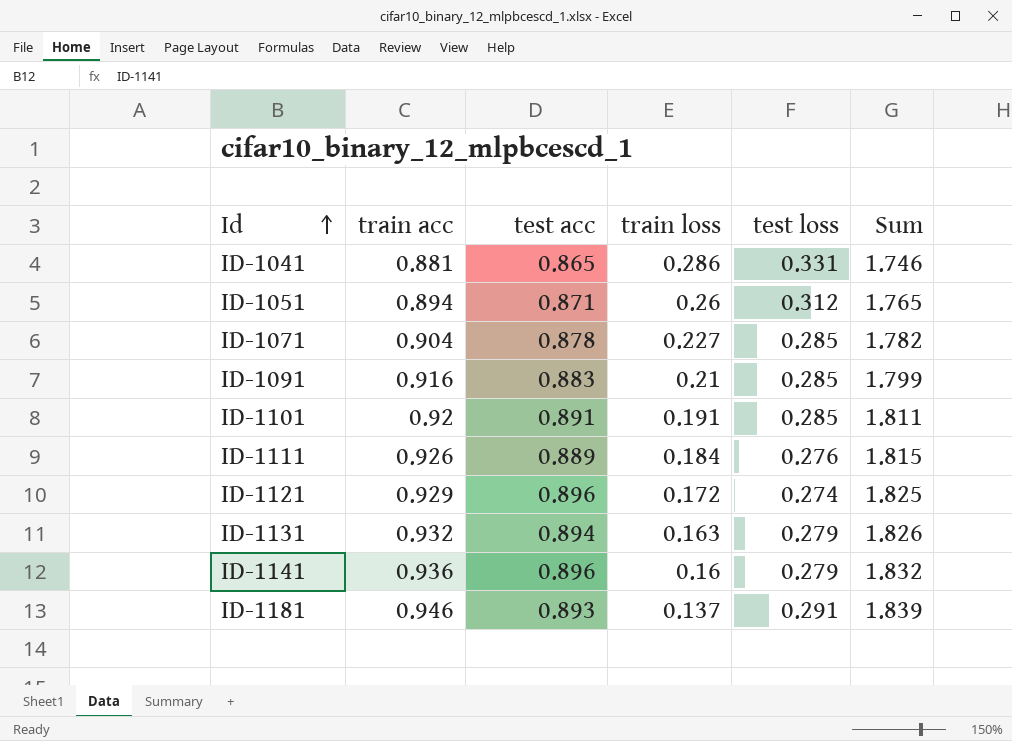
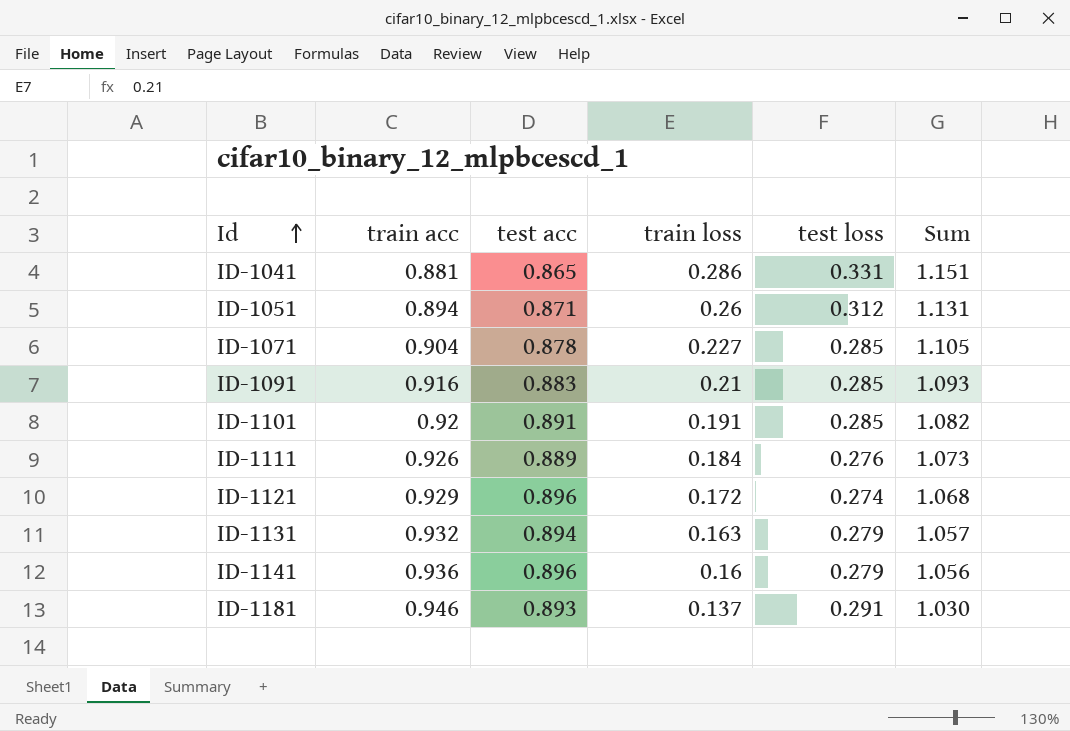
column Sum | formula: [train acc] + [test acc] -> [test acc] + [train loss]

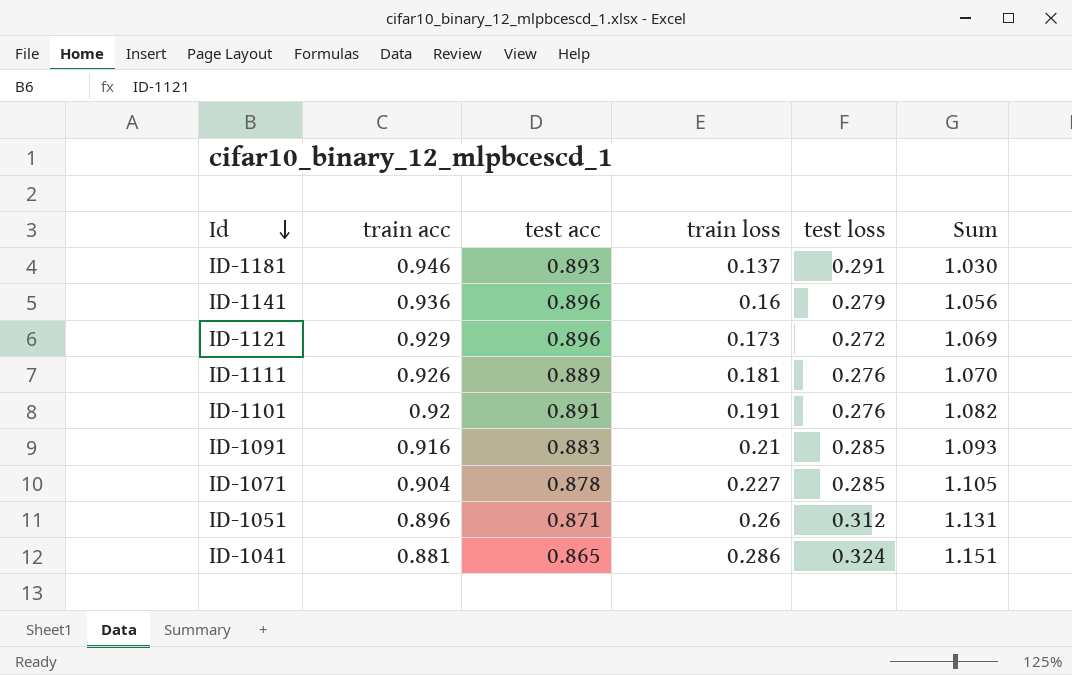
row order: Id ascending -> Id descending
row ID-1131: 0.932 | 0.894 | 0.163 | 0.279 | 1.057 -> none
ID-1121 | train loss: 0.172 -> 0.173
ID-1121 | test loss: 0.274 -> 0.272
ID-1121 | Sum: 1.068 -> 1.069
ID-1111 | train loss: 0.184 -> 0.181
ID-1111 | Sum: 1.073 -> 1.070
ID-1101 | test loss: 0.285 -> 0.276
ID-1051 | train acc: 0.894 -> 0.896
ID-1041 | test loss: 0.331 -> 0.324

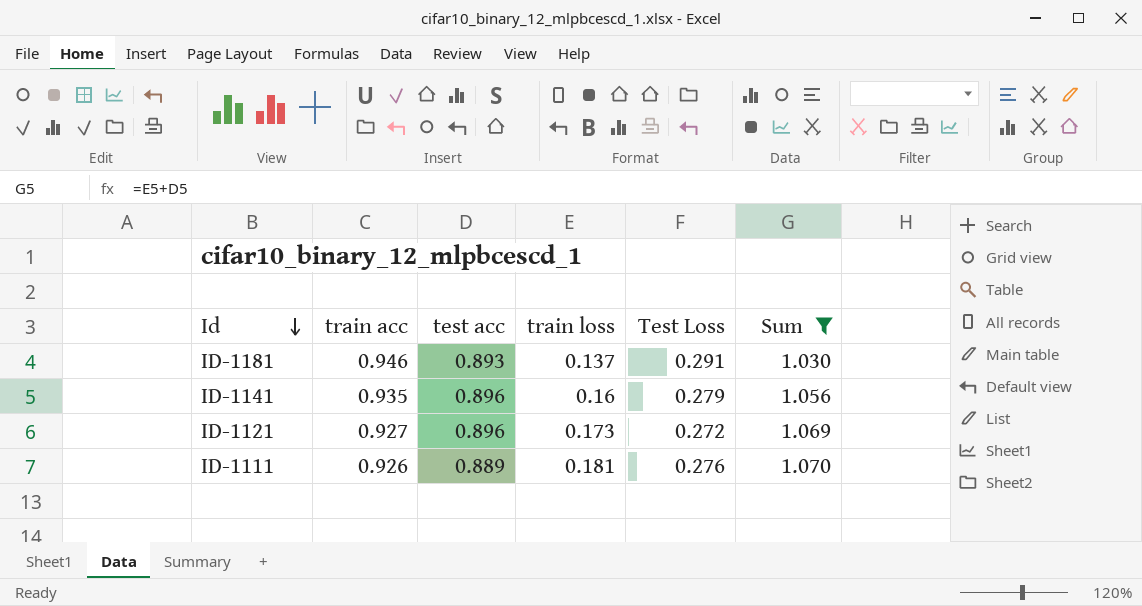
filter: none -> Sum <= 1.070
column name: test loss -> Test Loss
ID-1141 | train acc: 0.936 -> 0.935
ID-1121 | train acc: 0.929 -> 0.927

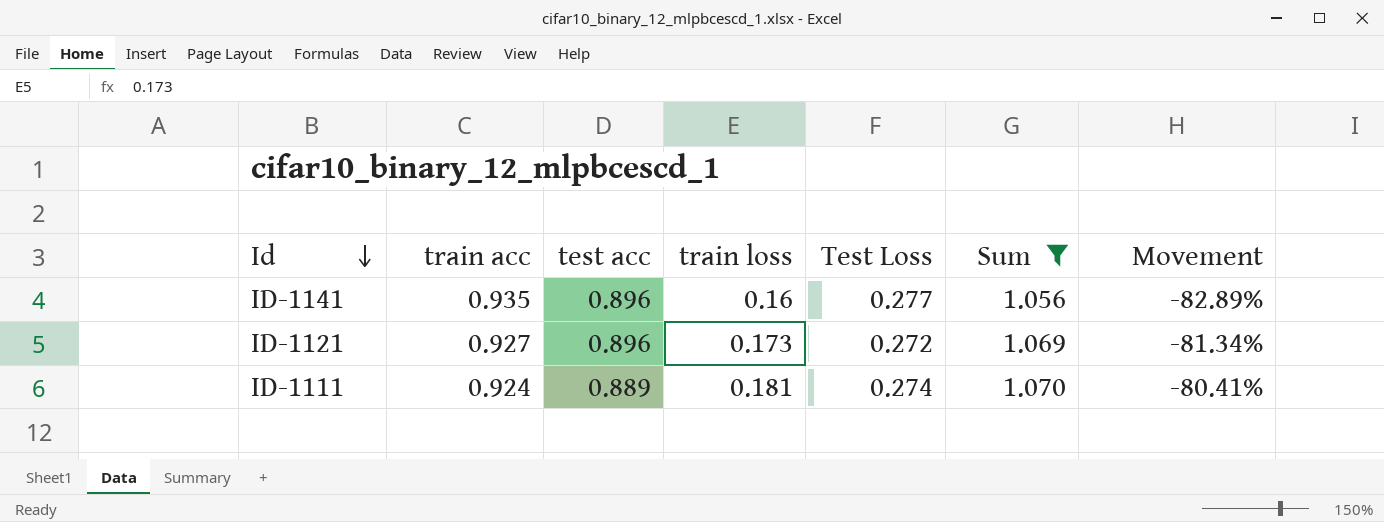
column Movement | formula: none -> ([train loss] - [train acc]) / [train acc]
row ID-1181: 0.946 | 0.893 | 0.137 | 0.291 | 1.030 -> none
ID-1141 | Test Loss: 0.279 -> 0.277
ID-1111 | train acc: 0.926 -> 0.924
ID-1111 | Test Loss: 0.276 -> 0.274

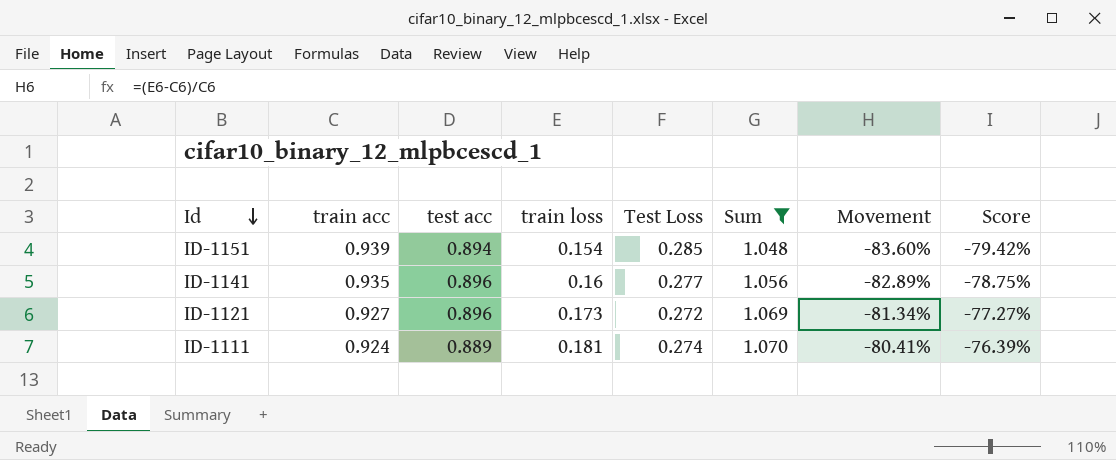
column Score | formula: none -> [Movement] * 0.95
row ID-1151: none -> 0.939 | 0.894 | 0.154 | 0.285 | 1.048 | -83.60% | -79.42%

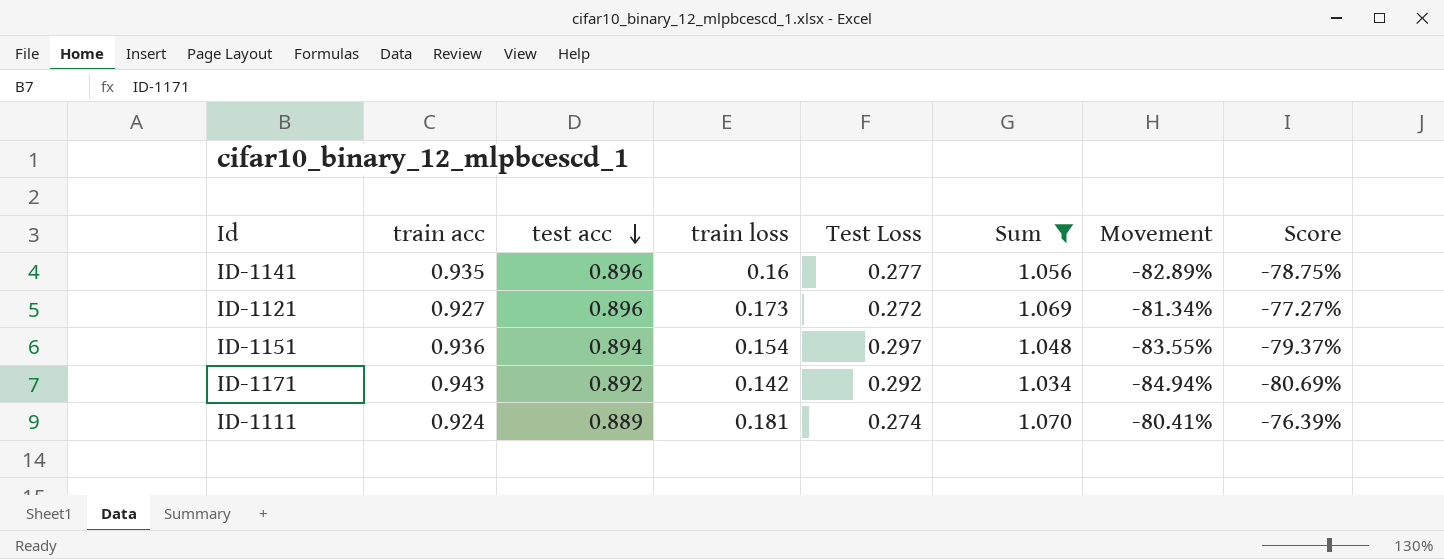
row order: Id descending -> test acc descending
ID-1151 | train acc: 0.939 -> 0.936
ID-1151 | Test Loss: 0.285 -> 0.297
ID-1151 | Movement: -83.60% -> -83.55%
ID-1151 | Score: -79.42% -> -79.37%
row ID-1171: none -> 0.943 | 0.892 | 0.142 | 0.292 | 1.034 | -84.94% | -80.69%

